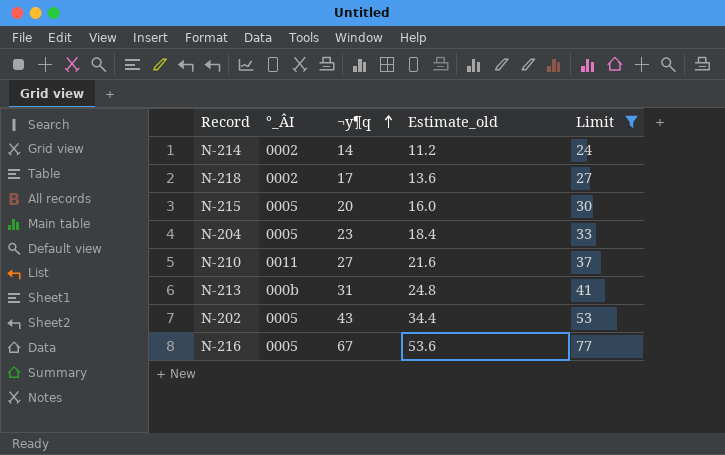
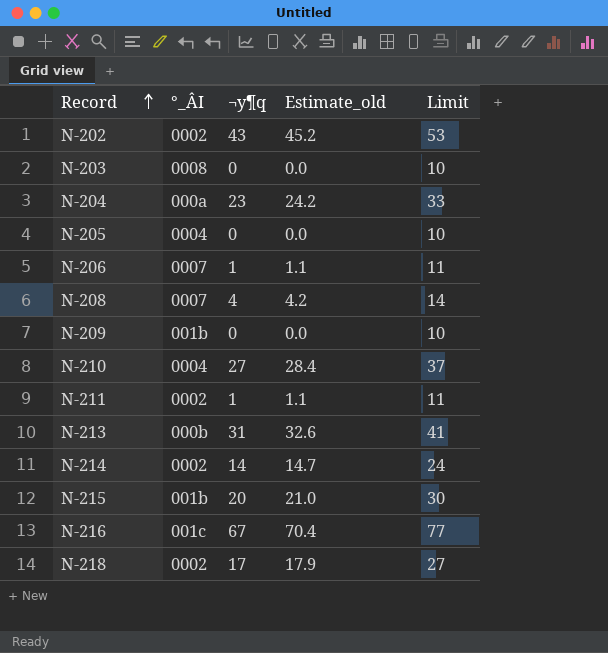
filter: Limit >= 24 -> none
row order: ¬y¶q ascending -> Record ascending
column Estimate_old | formula: [¬y¶q] * 0.8 -> [¬y¶q] * 1.05
N-202 | °_ÂI: 0005 -> 0002
N-204 | °_ÂI: 0005 -> 000a
N-210 | °_ÂI: 0011 -> 0004
N-215 | °_ÂI: 0005 -> 001b
N-216 | °_ÂI: 0005 -> 001c

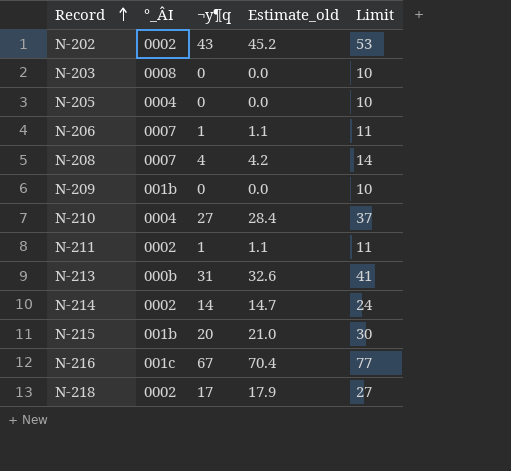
row N-204: 000a | 23 | 24.2 | 33 -> none

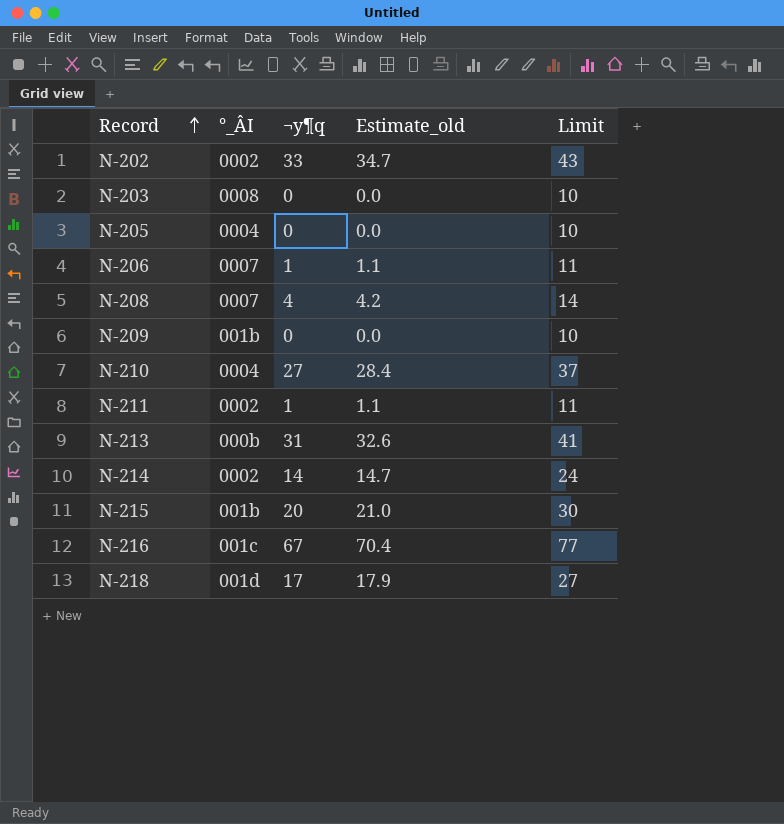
N-202 | ¬y¶q: 43 -> 33
N-202 | Estimate_old: 45.2 -> 34.7
N-202 | Limit: 53 -> 43
N-218 | °_ÂI: 0002 -> 001d

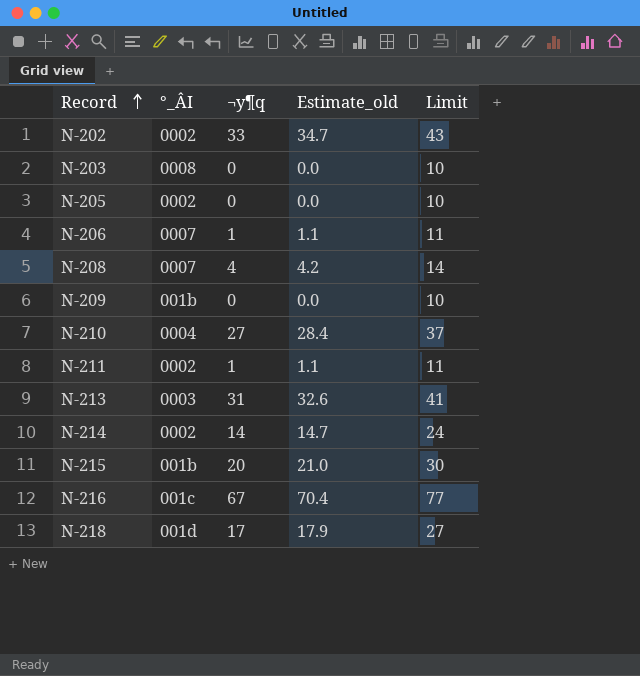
N-205 | °_ÂI: 0004 -> 0002
N-213 | °_ÂI: 000b -> 0003

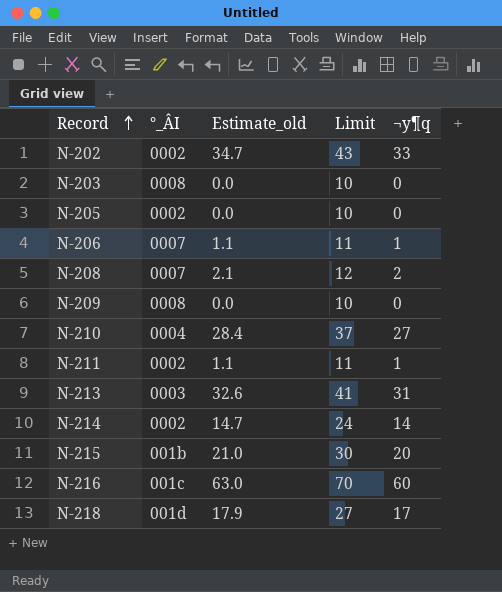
column ¬y¶q | position: 3 -> 5
N-208 | Estimate_old: 4.2 -> 2.1
N-208 | Limit: 14 -> 12
N-208 | ¬y¶q: 4 -> 2
N-209 | °_ÂI: 001b -> 0008
N-216 | Estimate_old: 70.4 -> 63.0
N-216 | Limit: 77 -> 70
N-216 | ¬y¶q: 67 -> 60

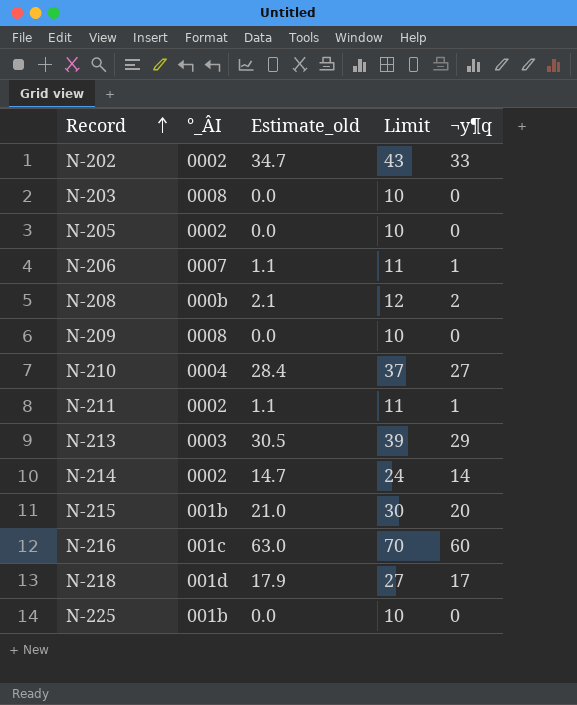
N-208 | °_ÂI: 0007 -> 000b
N-213 | Estimate_old: 32.6 -> 30.5
N-213 | Limit: 41 -> 39
N-213 | ¬y¶q: 31 -> 29
row N-225: none -> 001b | 0.0 | 10 | 0

